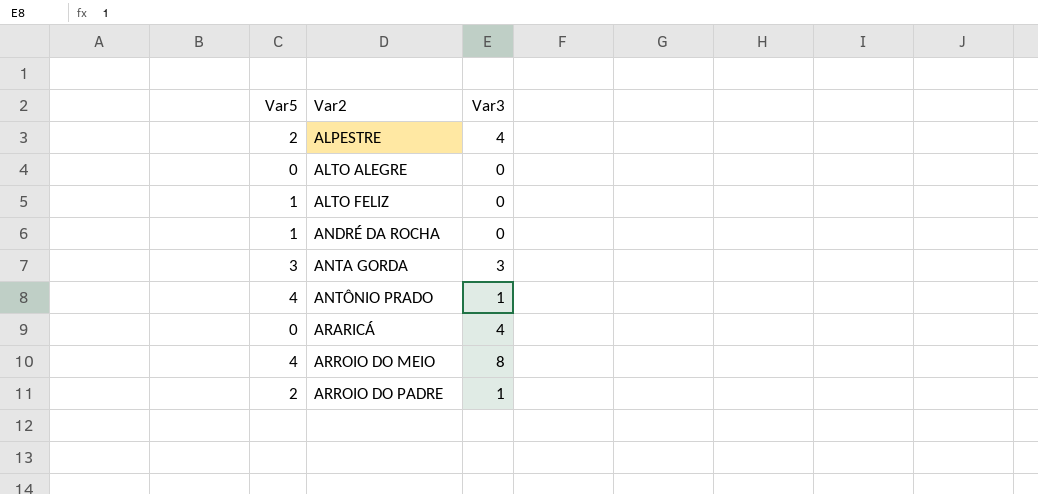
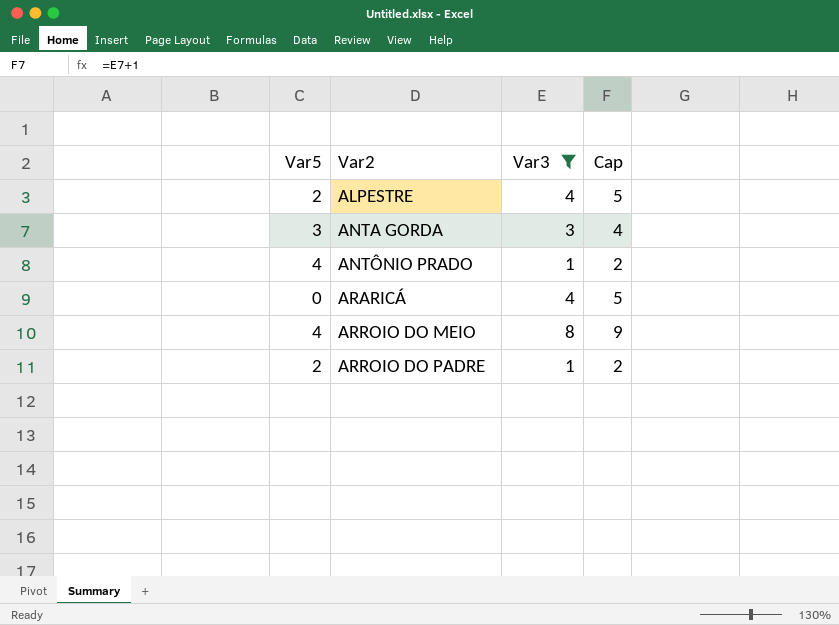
filter: none -> Var3 != 0
column Cap | formula: none -> [Var3] + 1

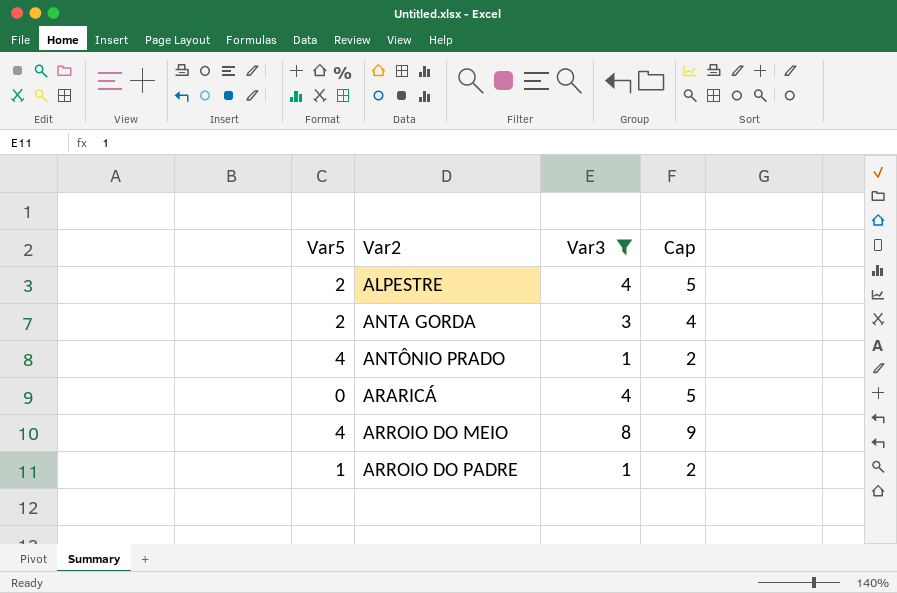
ANTA GORDA | Var5: 3 -> 2
ARROIO DO PADRE | Var5: 2 -> 1

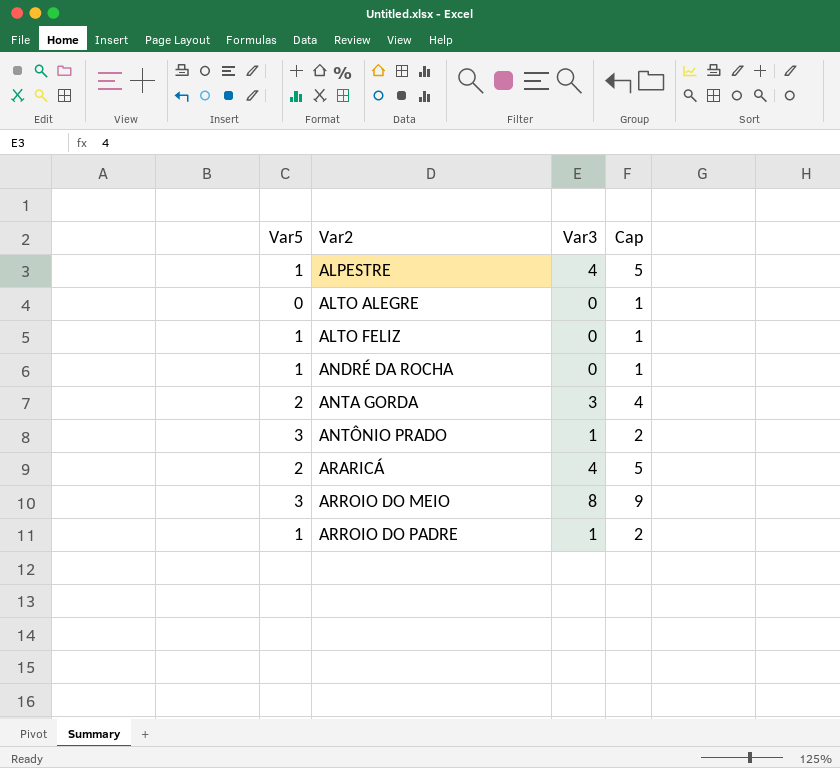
filter: Var3 != 0 -> none
ALPESTRE | Var5: 2 -> 1
ANTÔNIO PRADO | Var5: 4 -> 3
ARARICÁ | Var5: 0 -> 2
ARROIO DO MEIO | Var5: 4 -> 3

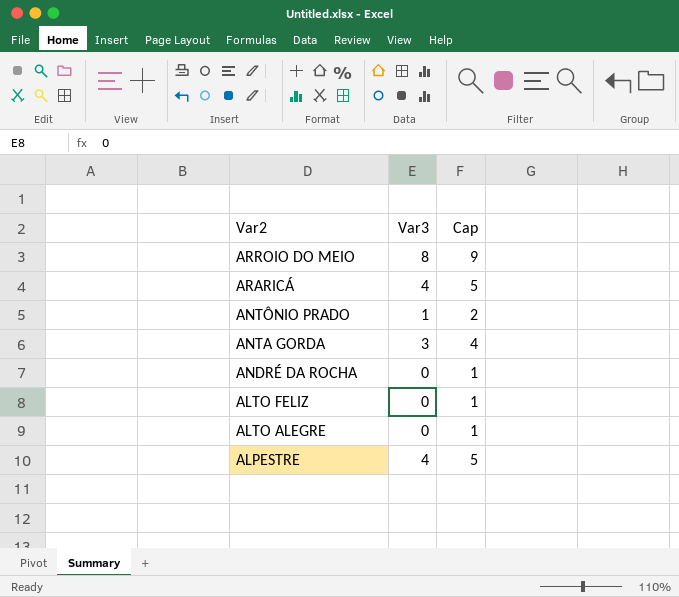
row order: Var2 ascending -> Var2 descending
column Var5 | position: 1 -> none
row ARROIO DO PADRE: 1 | 1 | 2 -> none

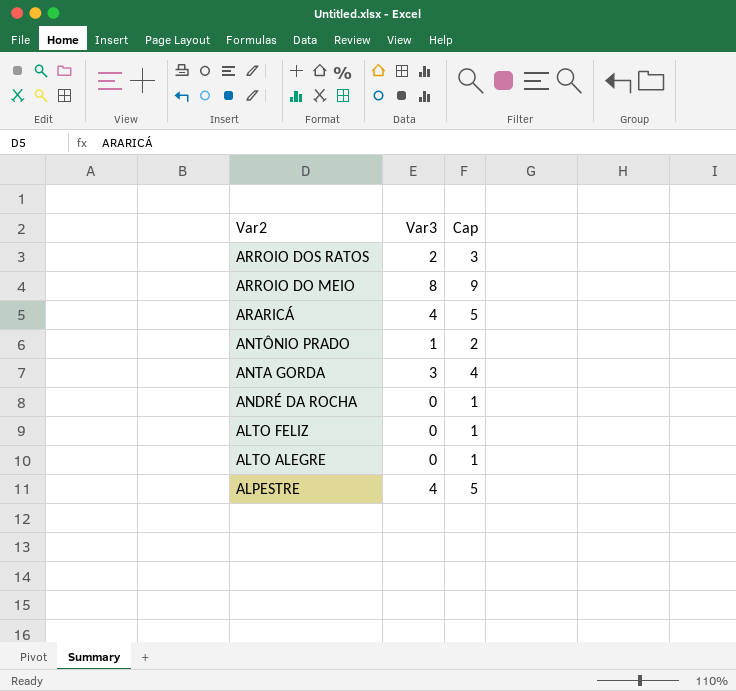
row ARROIO DOS RATOS: none -> 2 | 3

